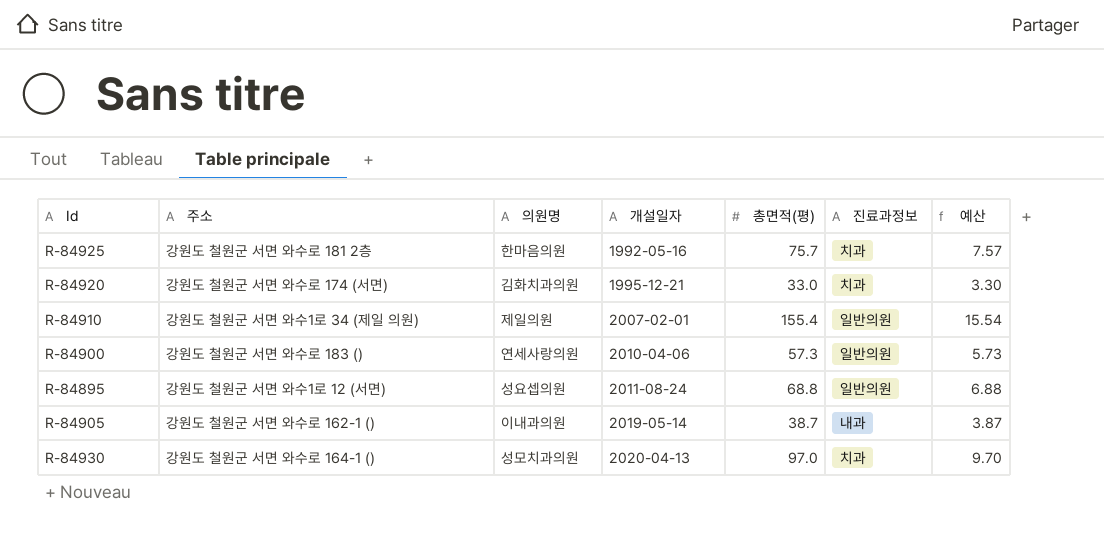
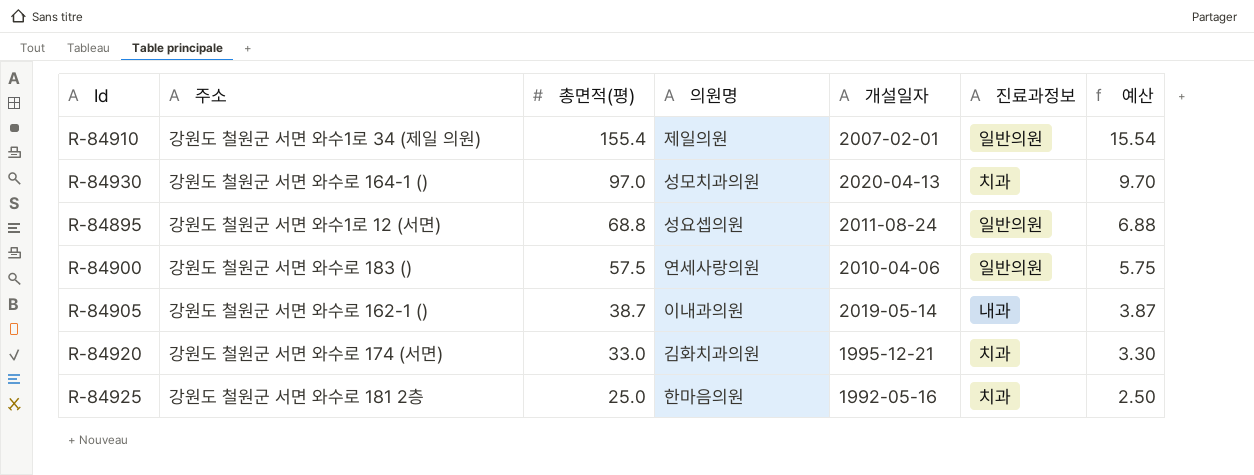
row order: 개설일자 ascending -> 총면적(평) descending
column 총면적(평) | position: 5 -> 3
R-84900 | 총면적(평): 57.3 -> 57.5
R-84900 | 예산: 5.73 -> 5.75
R-84925 | 총면적(평): 75.7 -> 25.0
R-84925 | 예산: 7.57 -> 2.50

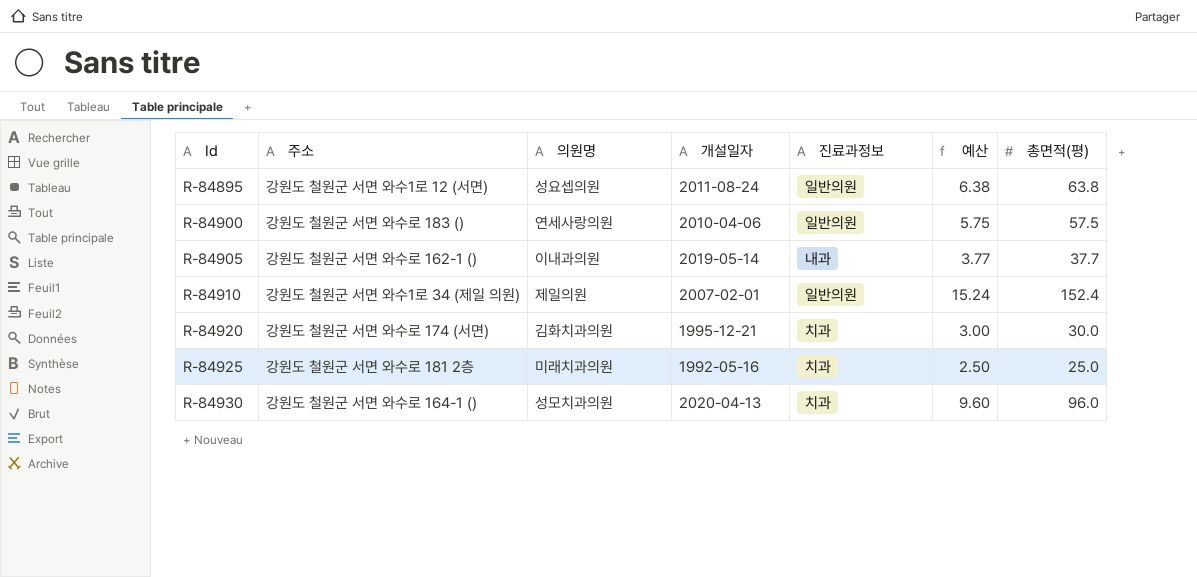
row order: 총면적(평) descending -> Id ascending
column 총면적(평) | position: 3 -> 7
R-84895 | 예산: 6.88 -> 6.38
R-84895 | 총면적(평): 68.8 -> 63.8
R-84905 | 예산: 3.87 -> 3.77
R-84905 | 총면적(평): 38.7 -> 37.7
R-84910 | 예산: 15.54 -> 15.24
R-84910 | 총면적(평): 155.4 -> 152.4
R-84920 | 예산: 3.30 -> 3.00
R-84920 | 총면적(평): 33.0 -> 30.0
R-84925 | 의원명: 한마음의원 -> 미래치과의원
R-84930 | 예산: 9.70 -> 9.60
R-84930 | 총면적(평): 97.0 -> 96.0

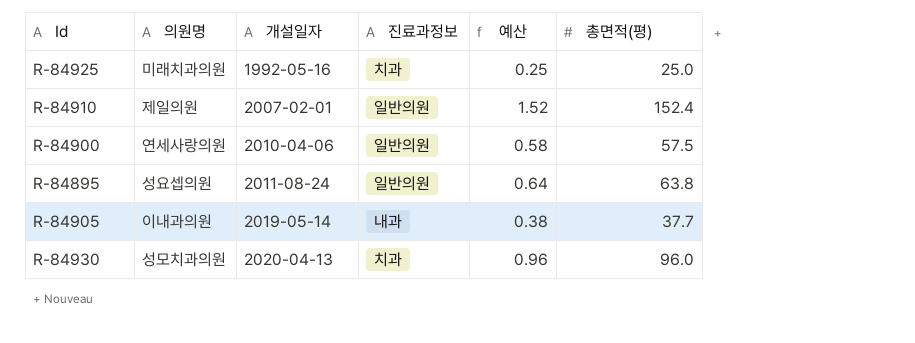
row order: Id ascending -> 개설일자 ascending
column 주소 | position: 2 -> none
column 예산 | formula: [총면적(평)] * 0.1 -> [총면적(평)] * 0.01
row R-84920: 강원도 철원군 서면 와수로 174 (서면) | 김화치과의원 | 1995-12-21 | 치과 | 3.00 | 30.0 -> none

